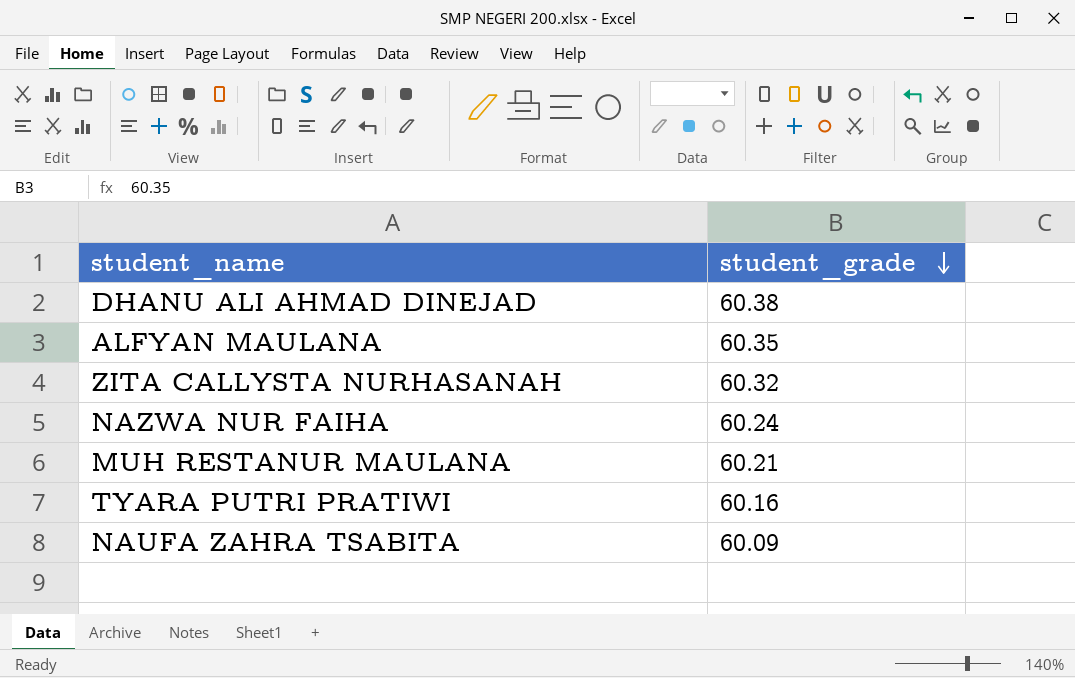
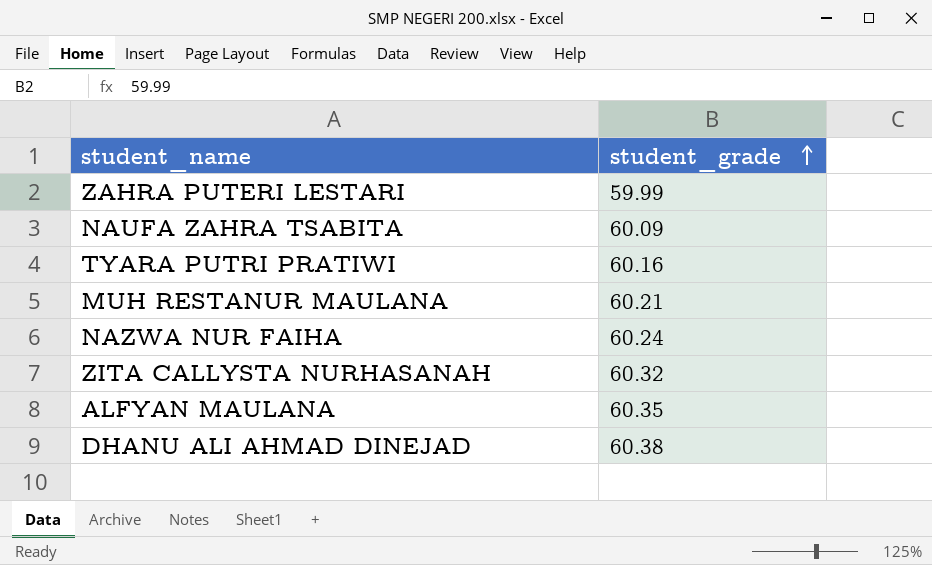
row order: student_grade descending -> student_grade ascending
row ZAHRA PUTERI LESTARI: none -> 59.99

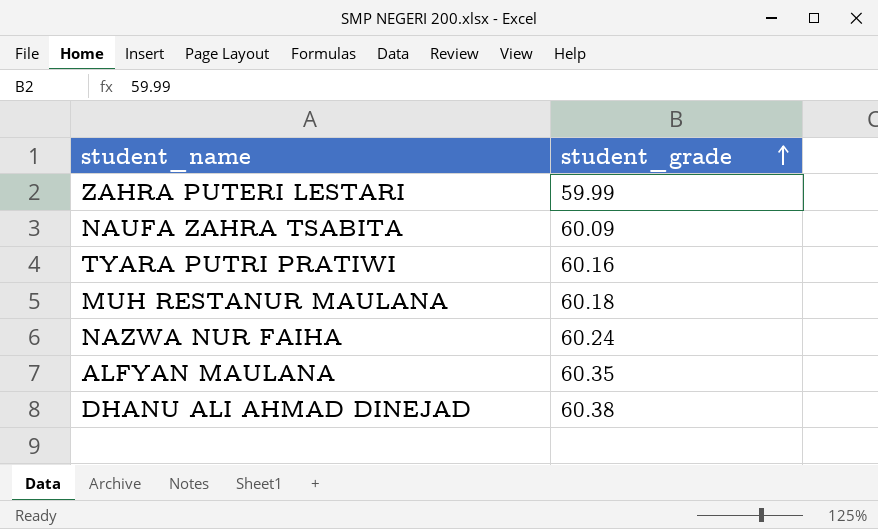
row ZITA CALLYSTA NURHASANAH: 60.32 -> none
MUH RESTANUR MAULANA | student_grade: 60.21 -> 60.18

